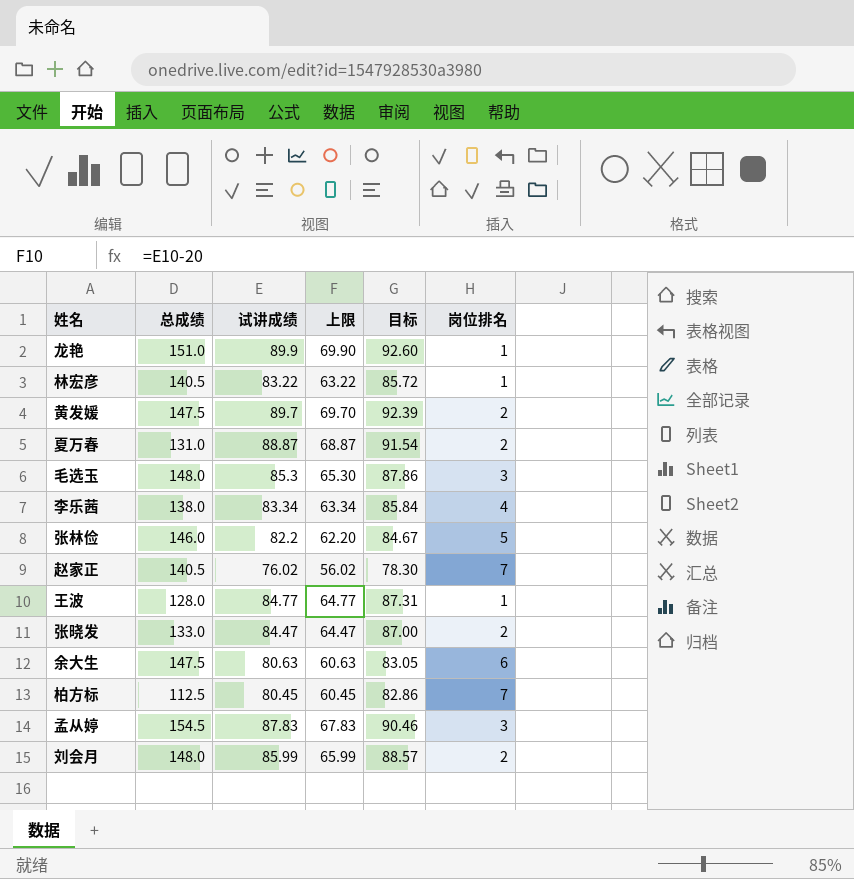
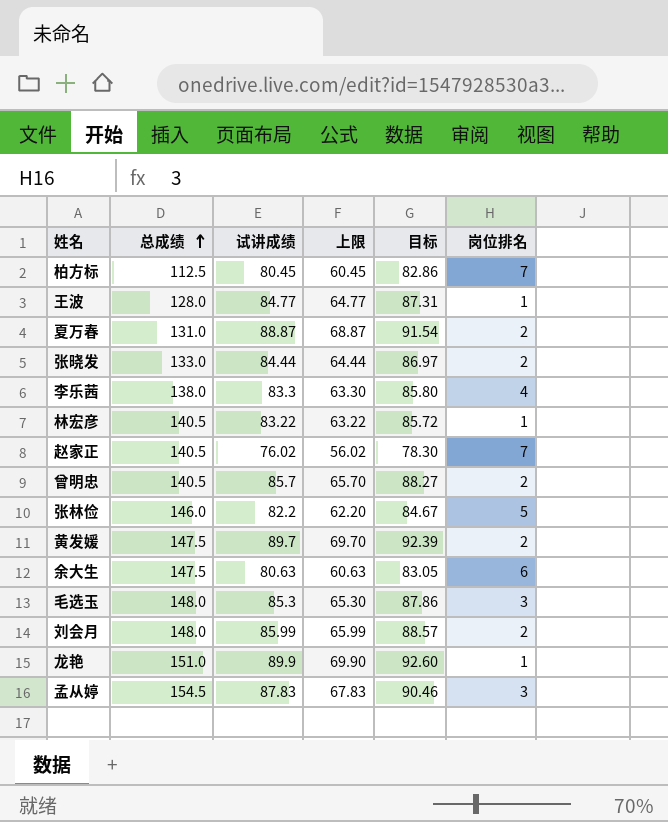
row order: none -> 总成绩 ascending
张晓发 | 试讲成绩: 84.47 -> 84.44
张晓发 | 上限: 64.47 -> 64.44
张晓发 | 目标: 87.00 -> 86.97
李乐茜 | 试讲成绩: 83.34 -> 83.3
李乐茜 | 上限: 63.34 -> 63.30
李乐茜 | 目标: 85.84 -> 85.80
row 曾明忠: none -> 140.5 | 85.7 | 65.70 | 88.27 | 2

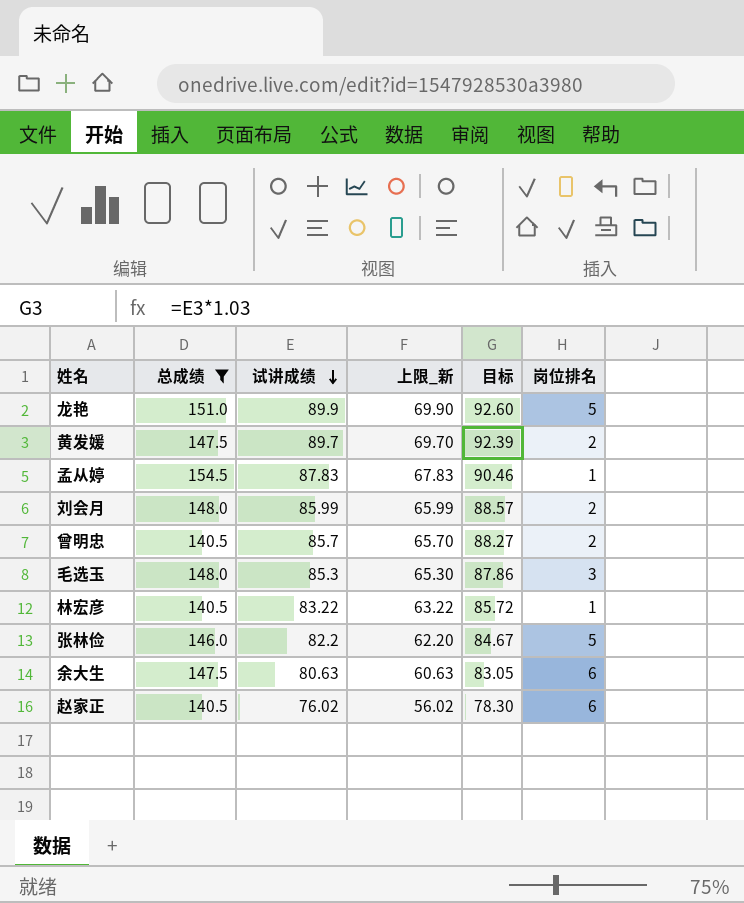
filter: none -> 总成绩 >= 140.5
row order: 总成绩 ascending -> 试讲成绩 descending
column name: 上限 -> 上限_新
龙艳 | 岗位排名: 1 -> 5
孟从婷 | 岗位排名: 3 -> 1
赵家正 | 岗位排名: 7 -> 6

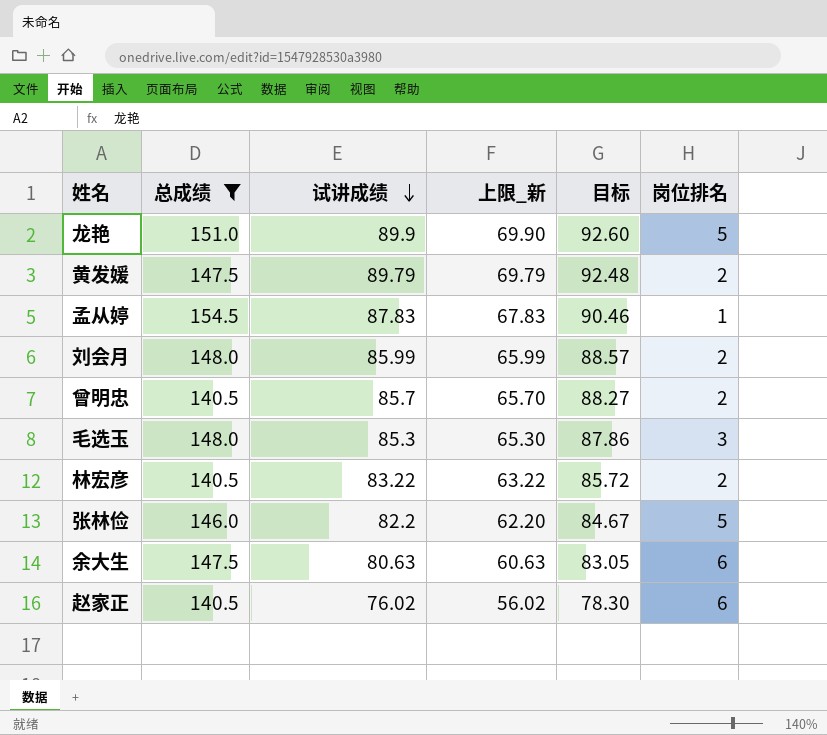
黄发媛 | 试讲成绩: 89.7 -> 89.79
黄发媛 | 上限_新: 69.70 -> 69.79
黄发媛 | 目标: 92.39 -> 92.48
林宏彦 | 岗位排名: 1 -> 2

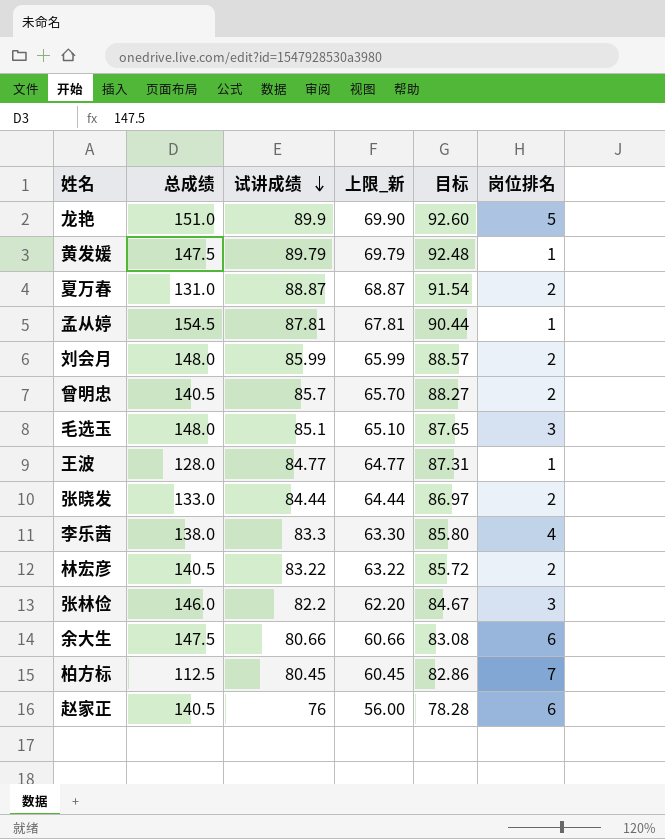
filter: 总成绩 >= 140.5 -> none
黄发媛 | 岗位排名: 2 -> 1
孟从婷 | 试讲成绩: 87.83 -> 87.81
孟从婷 | 上限_新: 67.83 -> 67.81
孟从婷 | 目标: 90.46 -> 90.44
毛选玉 | 试讲成绩: 85.3 -> 85.1
毛选玉 | 上限_新: 65.30 -> 65.10
毛选玉 | 目标: 87.86 -> 87.65
张林俭 | 岗位排名: 5 -> 3
余大生 | 试讲成绩: 80.63 -> 80.66
余大生 | 上限_新: 60.63 -> 60.66
余大生 | 目标: 83.05 -> 83.08
赵家正 | 试讲成绩: 76.02 -> 76
赵家正 | 上限_新: 56.02 -> 56.00
赵家正 | 目标: 78.30 -> 78.28

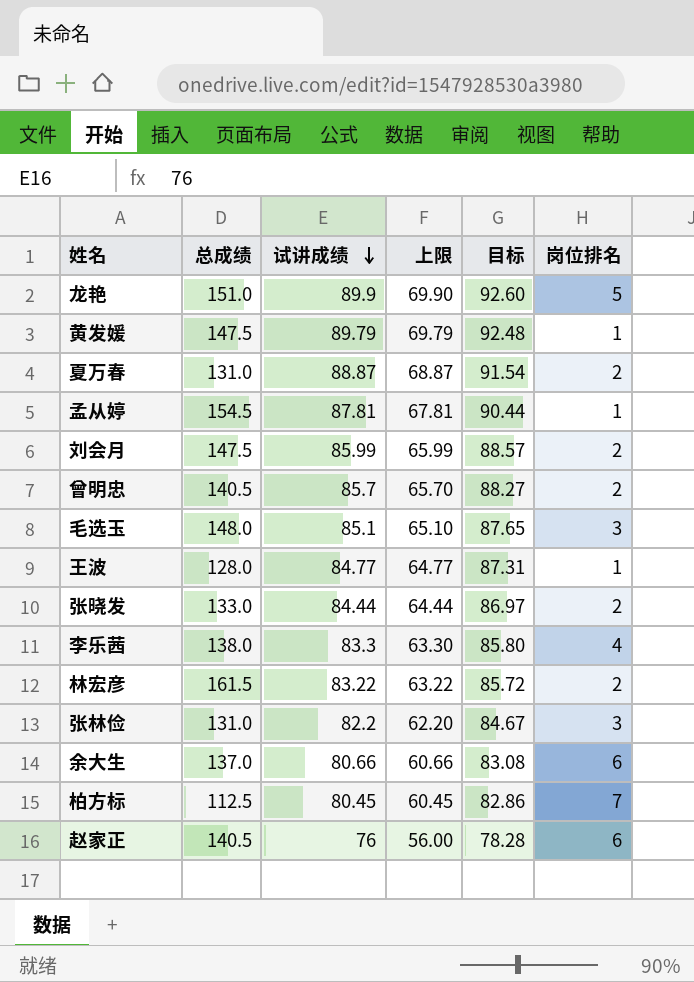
column name: 上限_新 -> 上限
刘会月 | 总成绩: 148.0 -> 147.5
林宏彦 | 总成绩: 140.5 -> 161.5
张林俭 | 总成绩: 146.0 -> 131.0
余大生 | 总成绩: 147.5 -> 137.0

